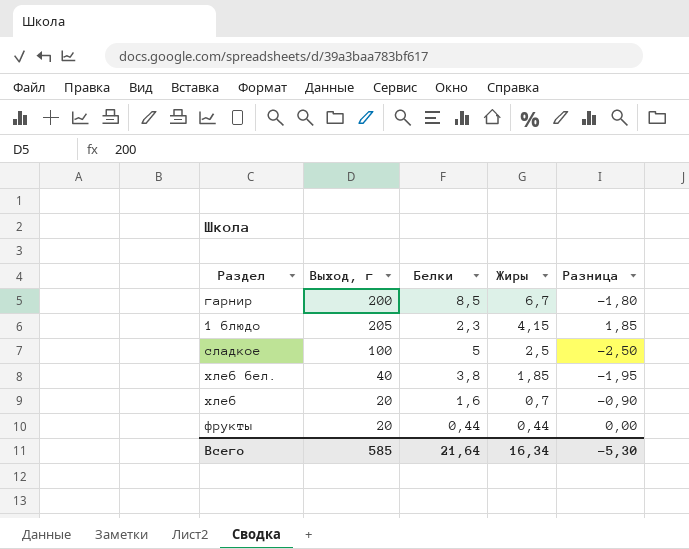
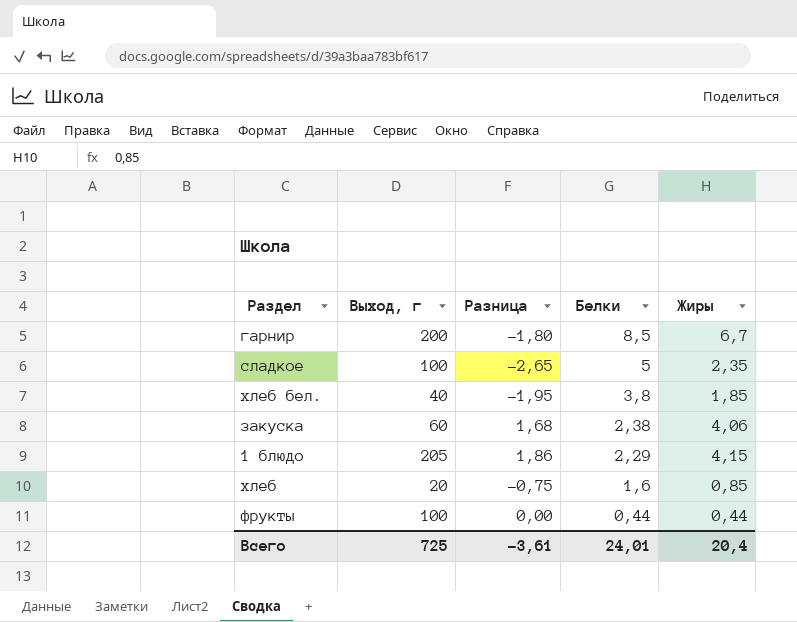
row order: Жиры descending -> Белки descending
column Разница | position: 5 -> 3
сладкое | Разница: -2,50 -> -2,65
сладкое | Жиры: 2,5 -> 2,35
row закуска: none -> 60 | 1,68 | 2,38 | 4,06
1 блюдо | Разница: 1,85 -> 1,86
1 блюдо | Белки: 2,3 -> 2,29
хлеб | Разница: -0,90 -> -0,75
хлеб | Жиры: 0,7 -> 0,85
фрукты | Выход, г: 20 -> 100
Всего | Выход, г: 585 -> 725
Всего | Разница: -5,30 -> -3,61
Всего | Белки: 21,64 -> 24,01
Всего | Жиры: 16,34 -> 20,4

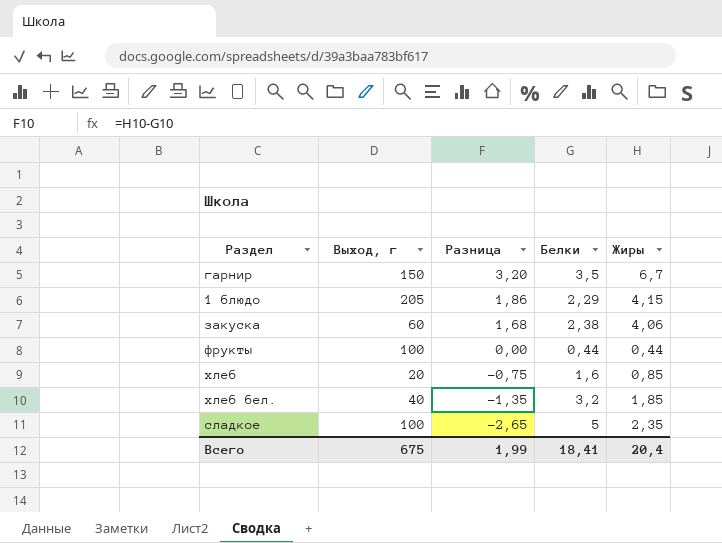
row order: Белки descending -> Разница descending
гарнир | Выход, г: 200 -> 150
гарнир | Разница: -1,80 -> 3,20
гарнир | Белки: 8,5 -> 3,5
хлеб бел. | Разница: -1,95 -> -1,35
хлеб бел. | Белки: 3,8 -> 3,2
Всего | Выход, г: 725 -> 675
Всего | Разница: -3,61 -> 1,99
Всего | Белки: 24,01 -> 18,41

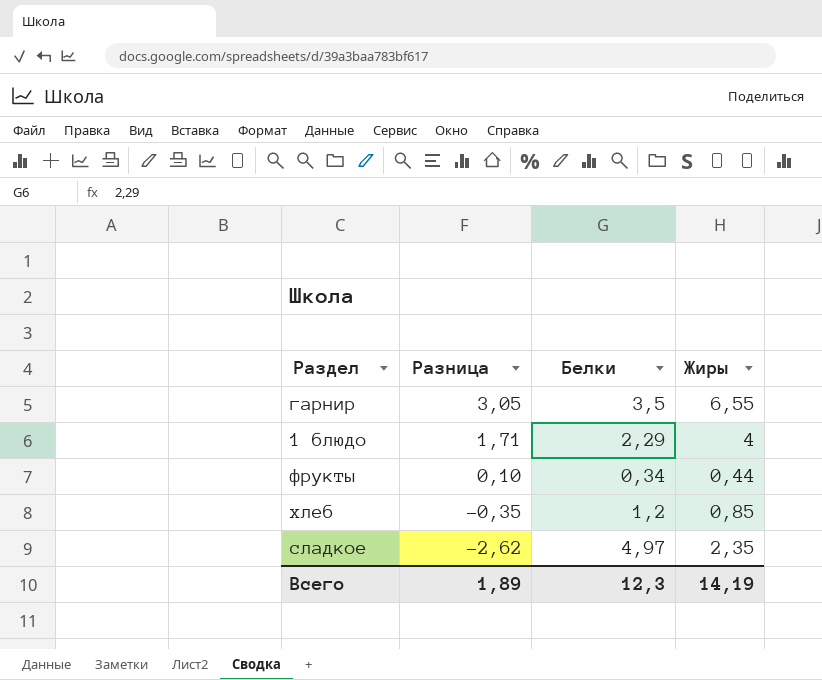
column Выход, г | position: 2 -> none
row закуска: 60 | 1,68 | 2,38 | 4,06 -> none
row хлеб бел.: 40 | -1,35 | 3,2 | 1,85 -> none
гарнир | Разница: 3,20 -> 3,05
гарнир | Жиры: 6,7 -> 6,55
1 блюдо | Разница: 1,86 -> 1,71
1 блюдо | Жиры: 4,15 -> 4
фрукты | Разница: 0,00 -> 0,10
фрукты | Белки: 0,44 -> 0,34
хлеб | Разница: -0,75 -> -0,35
хлеб | Белки: 1,6 -> 1,2
сладкое | Разница: -2,65 -> -2,62
сладкое | Белки: 5 -> 4,97
Всего | Разница: 1,99 -> 1,89
Всего | Белки: 18,41 -> 12,3
Всего | Жиры: 20,4 -> 14,19

